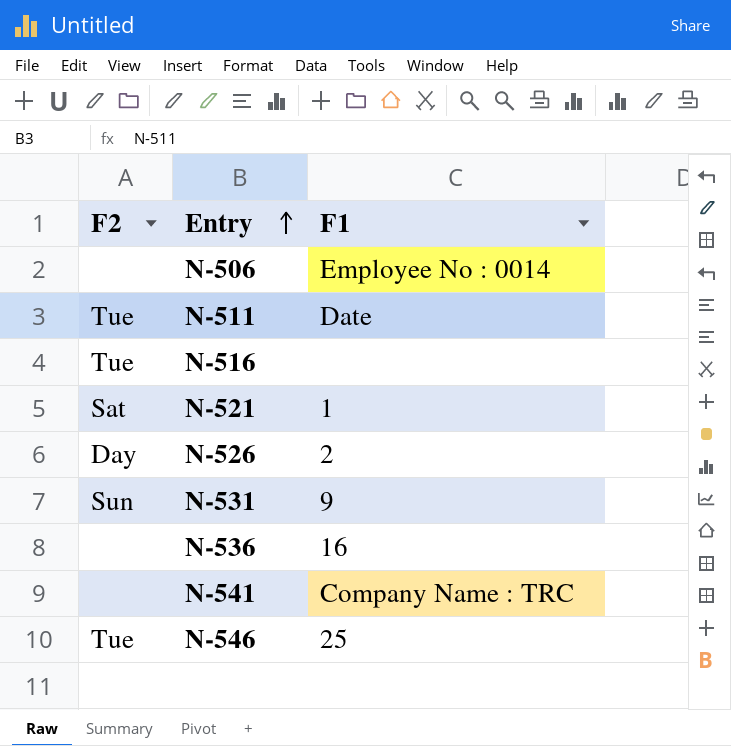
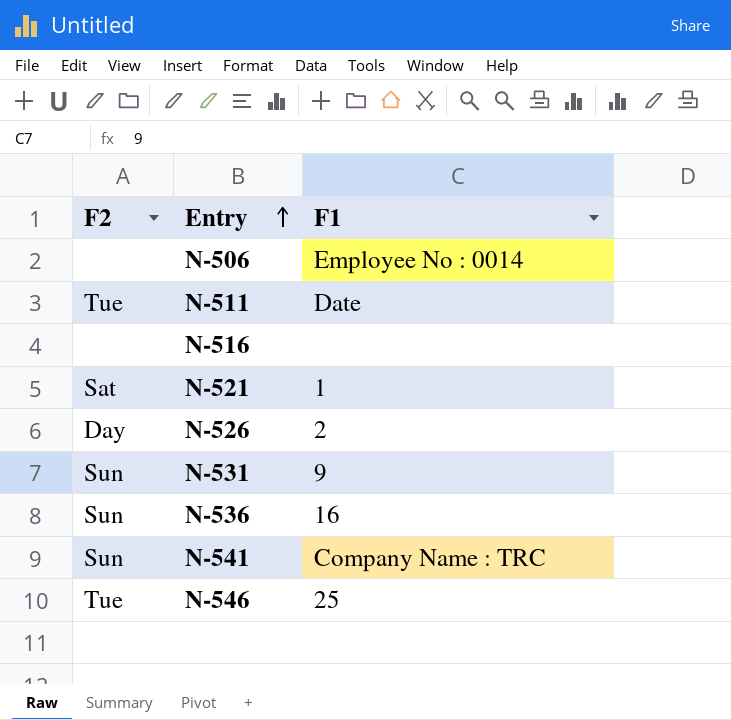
N-516 | F2: Tue -> none
N-536 | F2: none -> Sun
N-541 | F2: none -> Sun

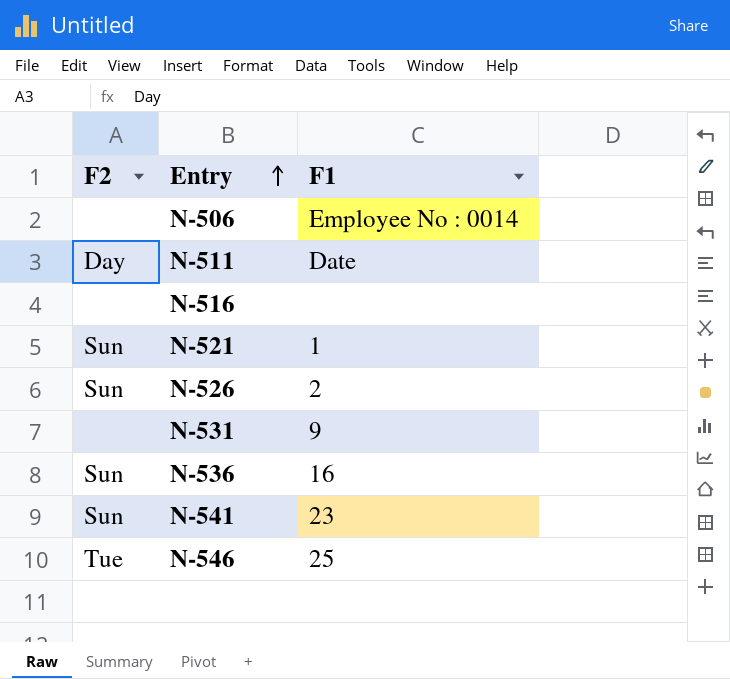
N-511 | F2: Tue -> Day
N-521 | F2: Sat -> Sun
N-526 | F2: Day -> Sun
N-531 | F2: Sun -> none
N-541 | F1: Company Name : TRC -> 23

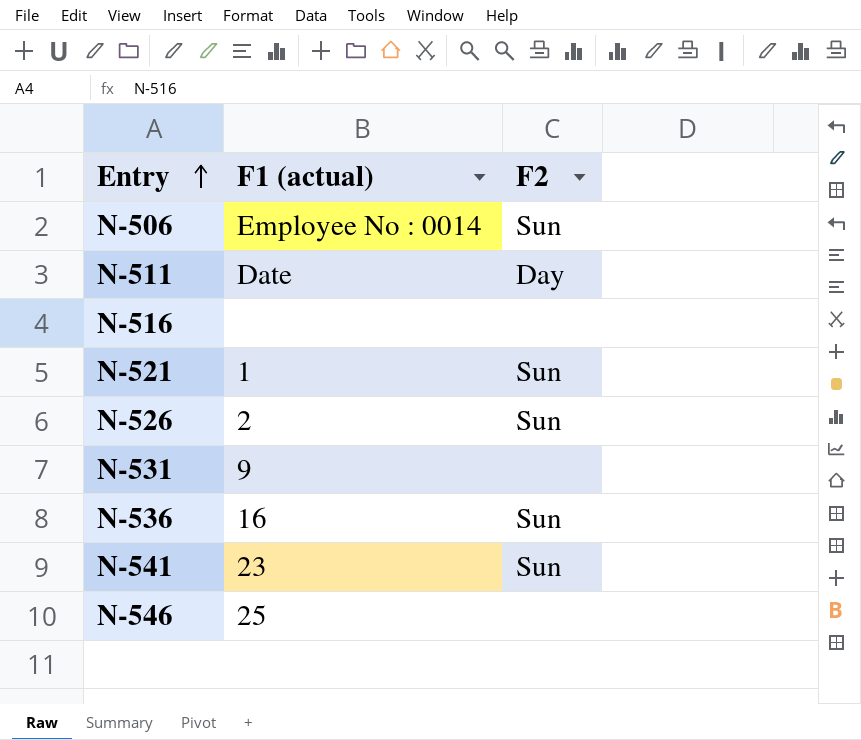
column name: F1 -> F1 (actual)
column F2 | position: 1 -> 3
N-506 | F2: none -> Sun
N-546 | F2: Tue -> none

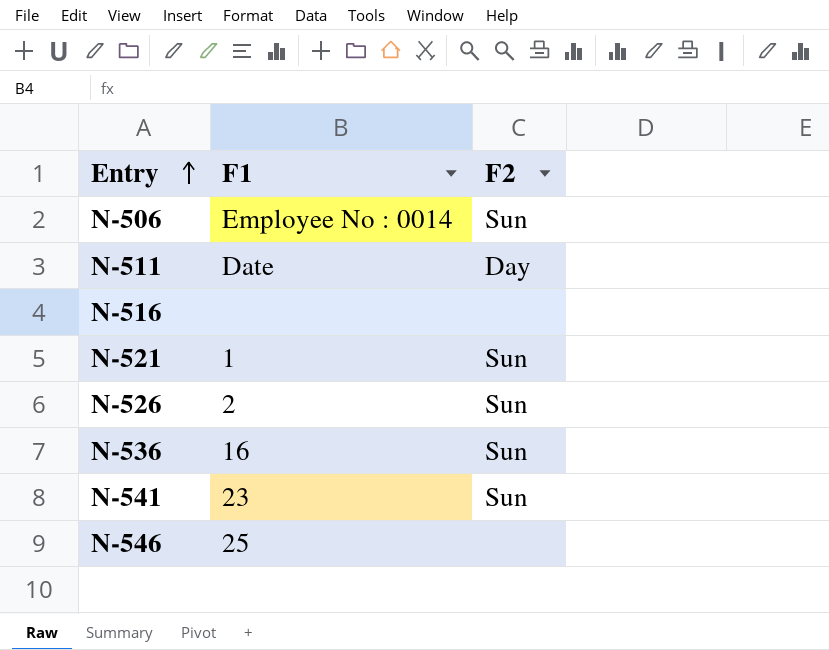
column name: F1 (actual) -> F1
row N-531: 9 | none -> none

